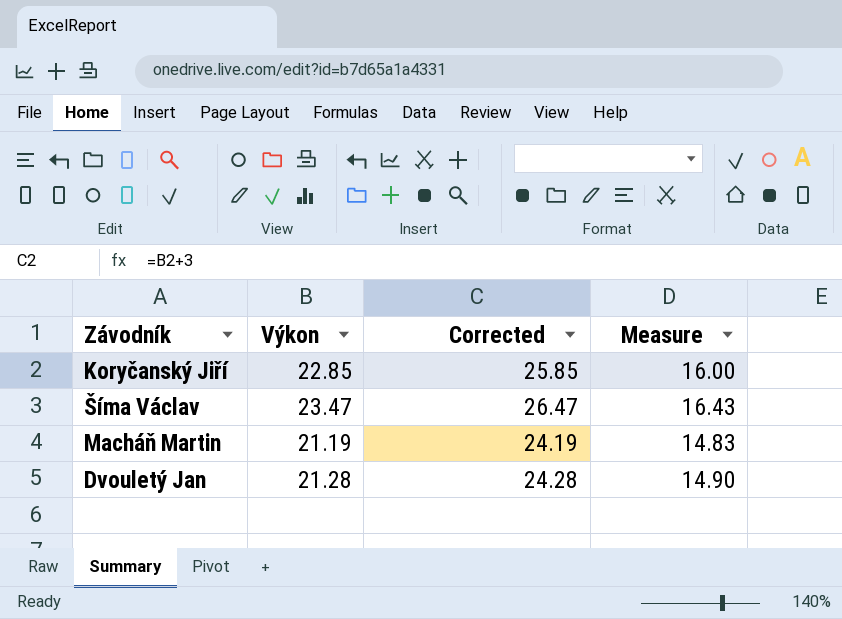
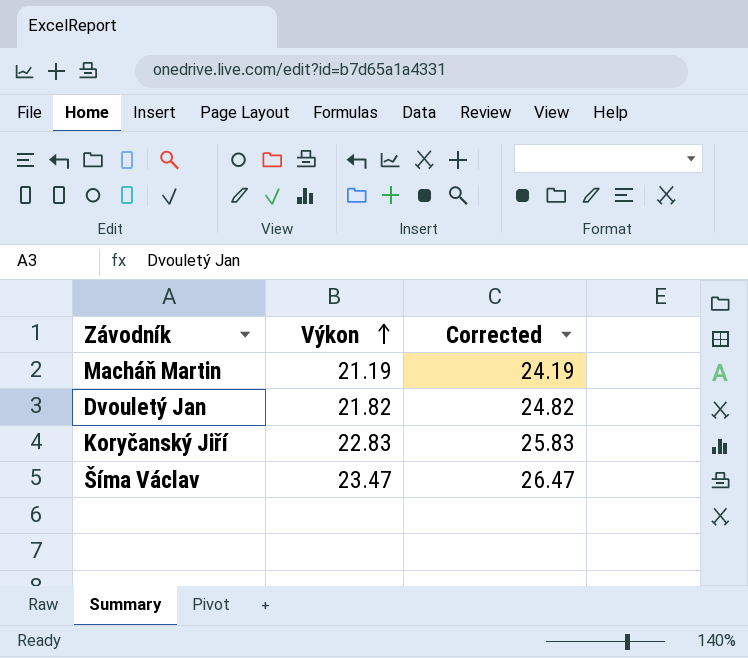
row order: none -> Výkon ascending
column Measure | formula: [Výkon] * 0.7 -> none
Dvouletý Jan | Výkon: 21.28 -> 21.82
Dvouletý Jan | Corrected: 24.28 -> 24.82
Koryčanský Jiří | Výkon: 22.85 -> 22.83
Koryčanský Jiří | Corrected: 25.85 -> 25.83

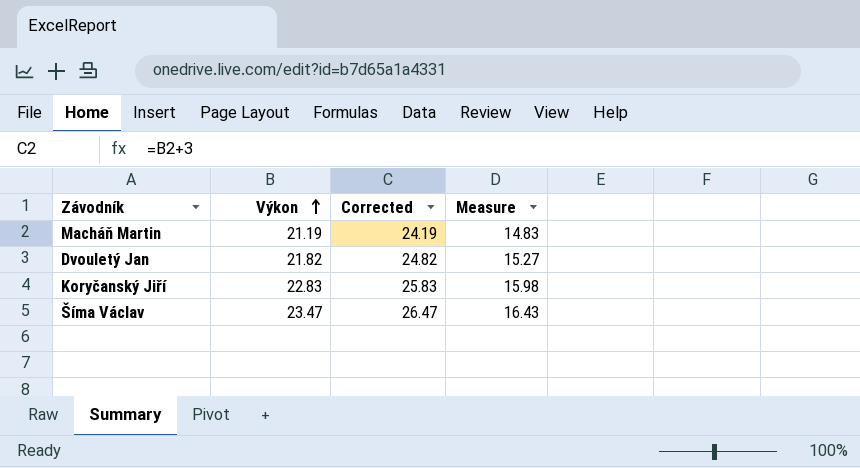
column Measure | formula: none -> [Výkon] * 0.7

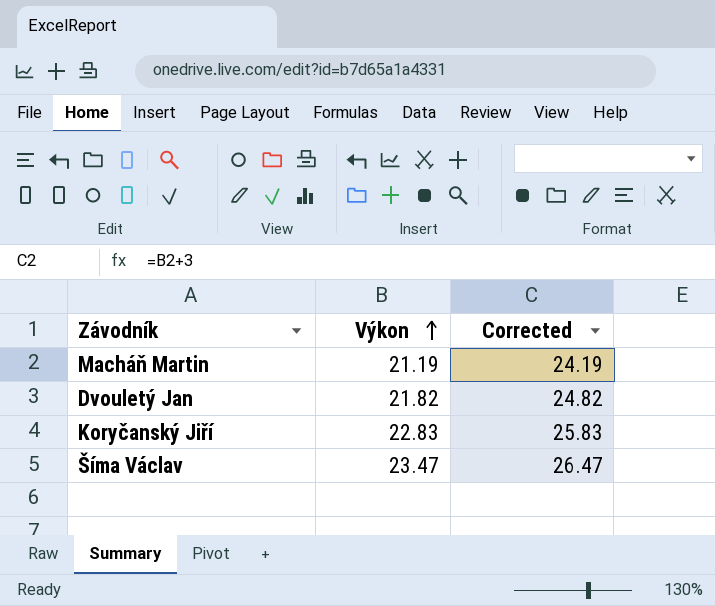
column Measure | formula: [Výkon] * 0.7 -> none

